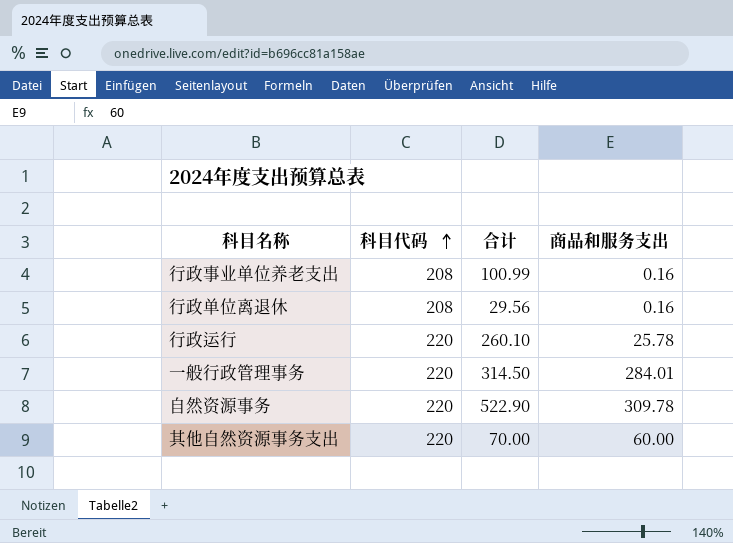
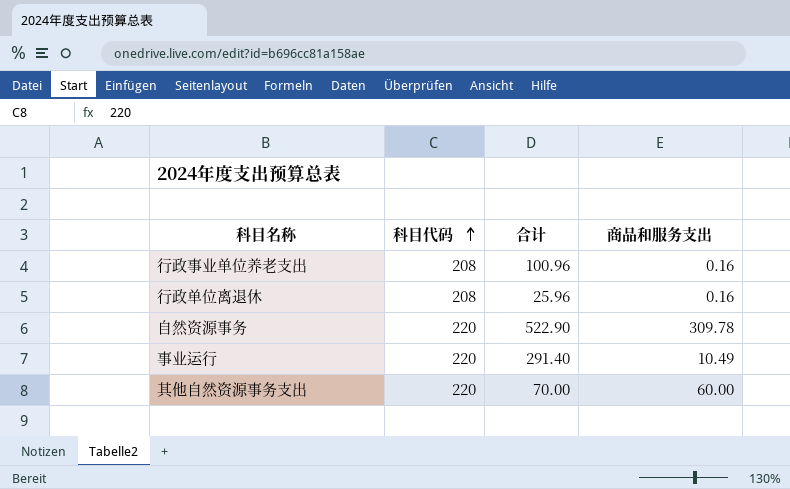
row 行政运行: 220 | 260.10 | 25.78 -> none
row 一般行政管理事务: 220 | 314.50 | 284.01 -> none
行政事业单位养老支出 | 合计: 100.99 -> 100.96
行政单位离退休 | 合计: 29.56 -> 25.96
row 事业运行: none -> 220 | 291.40 | 10.49

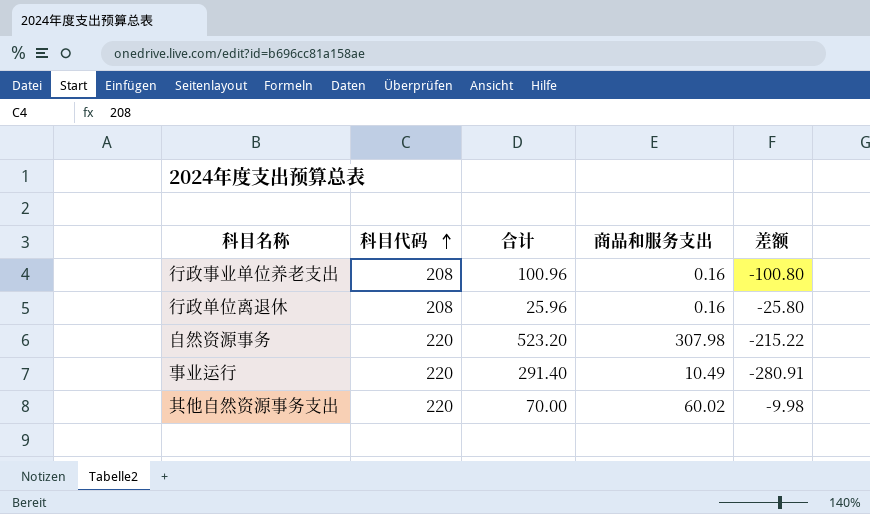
column 差额 | formula: none -> [商品和服务支出] - [合计]
自然资源事务 | 合计: 522.90 -> 523.20
自然资源事务 | 商品和服务支出: 309.78 -> 307.98
其他自然资源事务支出 | 商品和服务支出: 60.00 -> 60.02

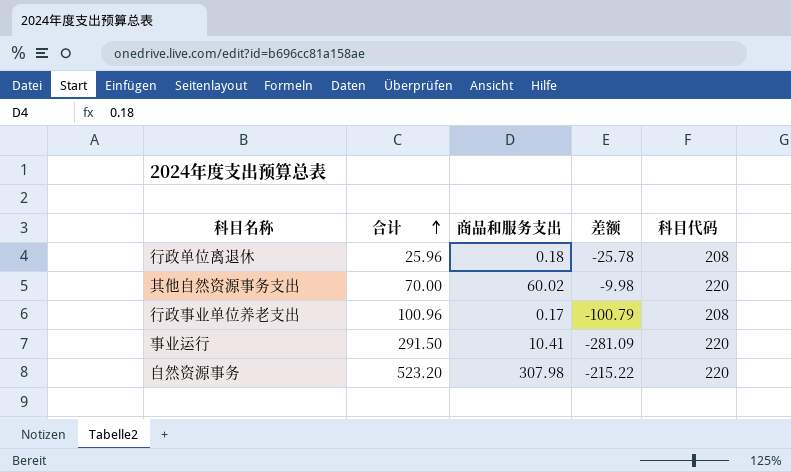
row order: 科目代码 ascending -> 合计 ascending
column 科目代码 | position: 2 -> 5
行政单位离退休 | 商品和服务支出: 0.16 -> 0.18
行政单位离退休 | 差额: -25.80 -> -25.78
行政事业单位养老支出 | 商品和服务支出: 0.16 -> 0.17
行政事业单位养老支出 | 差额: -100.80 -> -100.79
事业运行 | 合计: 291.40 -> 291.50
事业运行 | 商品和服务支出: 10.49 -> 10.41
事业运行 | 差额: -280.91 -> -281.09

